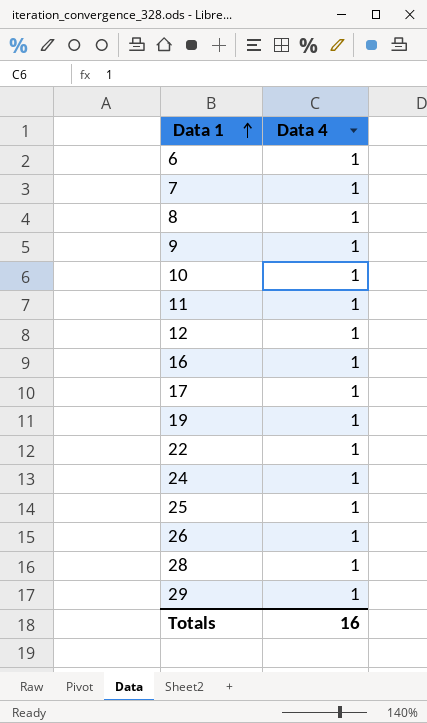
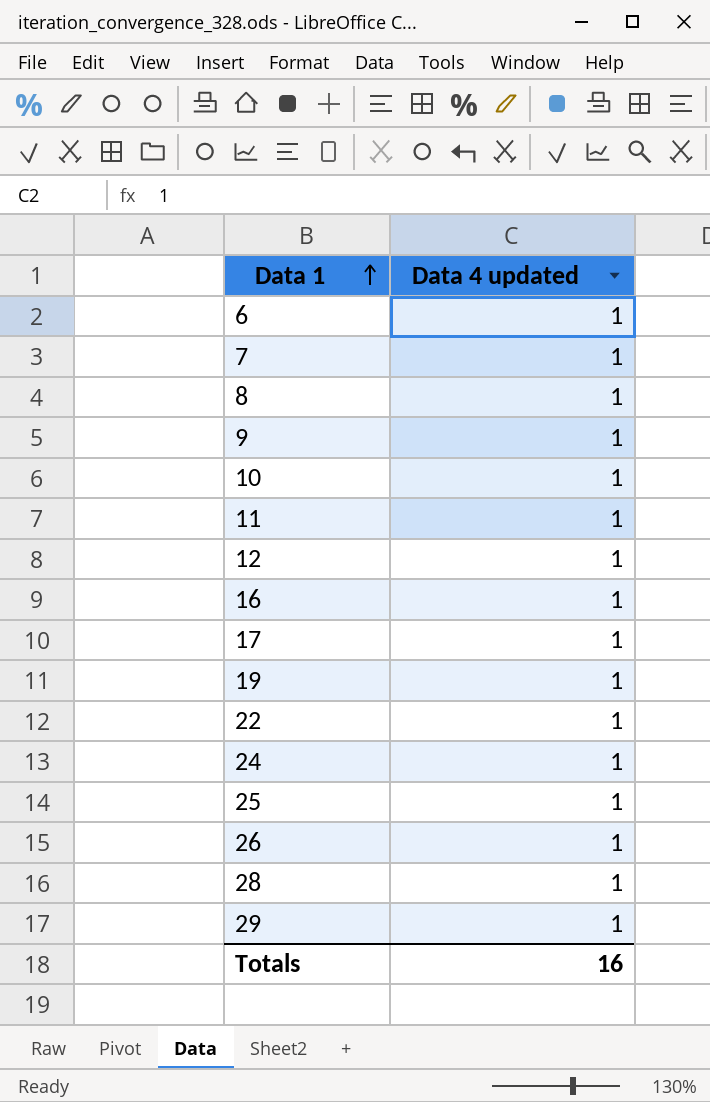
column name: Data 4 -> Data 4 updated

